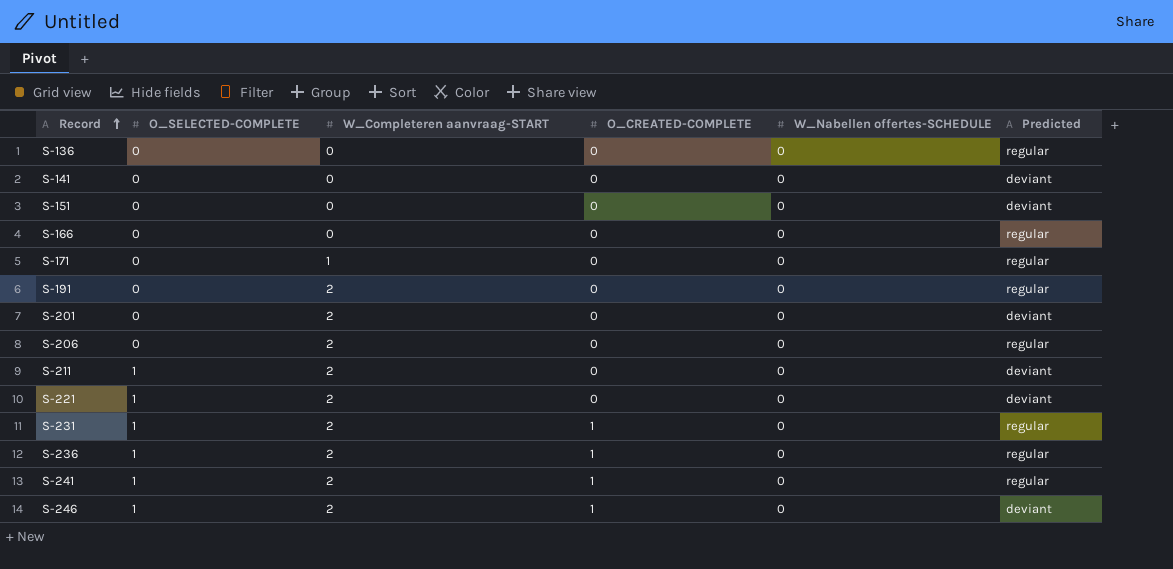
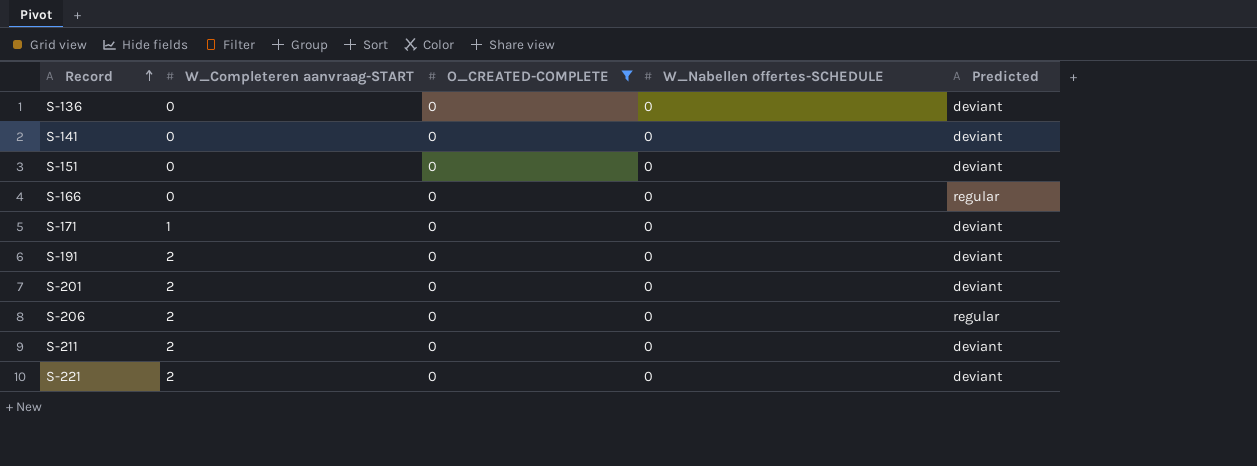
filter: none -> O_CREATED-COMPLETE = 0
column O_SELECTED-COMPLETE | position: 2 -> none
S-136 | Predicted: regular -> deviant
S-171 | Predicted: regular -> deviant
S-191 | Predicted: regular -> deviant

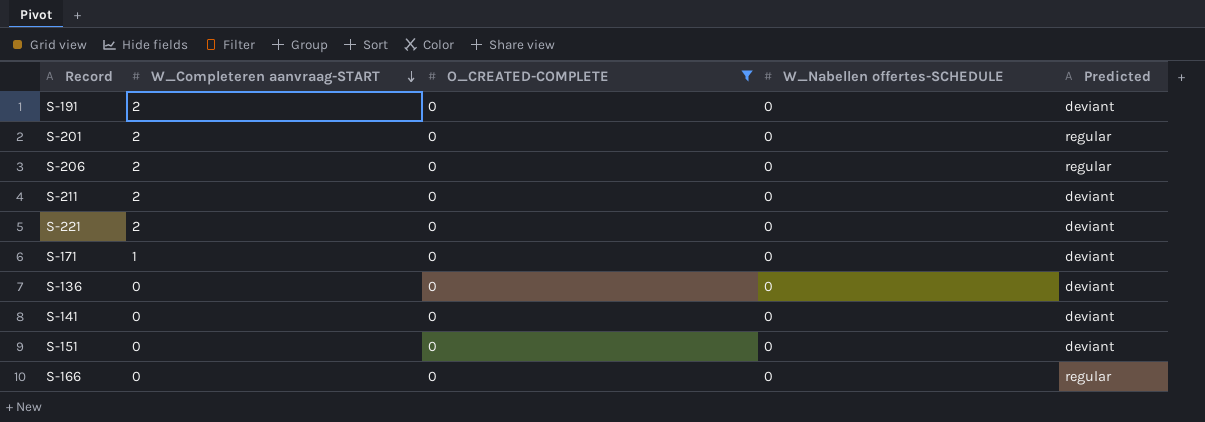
row order: Record ascending -> W_Completeren aanvraag-START descending
S-201 | Predicted: deviant -> regular

